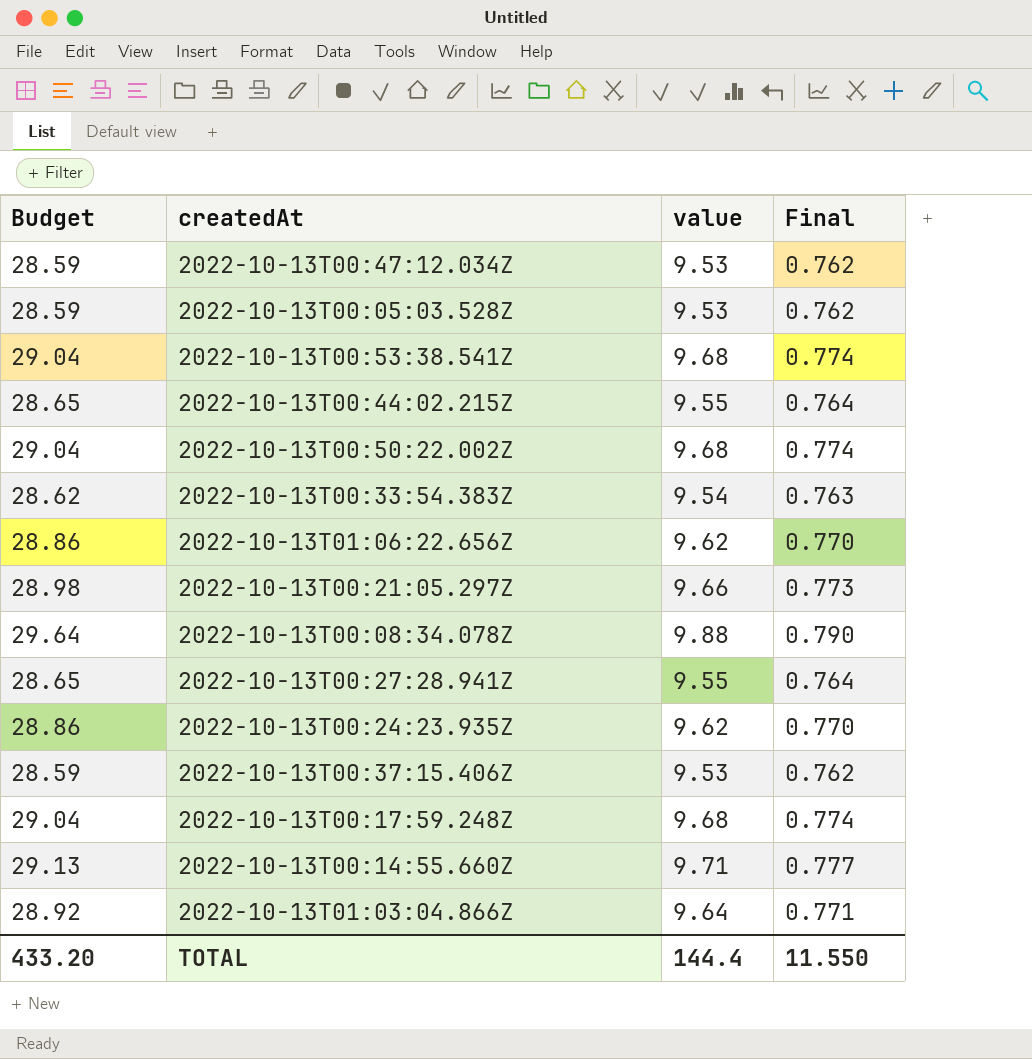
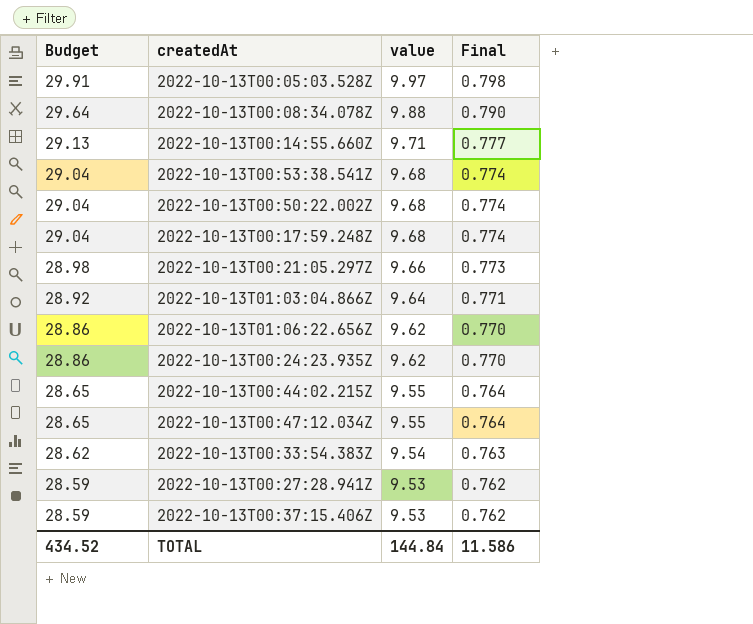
row order: none -> Budget descending
2022-10-13T00:05:03.528Z | Budget: 28.59 -> 29.91
2022-10-13T00:05:03.528Z | value: 9.53 -> 9.97
2022-10-13T00:05:03.528Z | Final: 0.762 -> 0.798
2022-10-13T00:47:12.034Z | Budget: 28.59 -> 28.65
2022-10-13T00:47:12.034Z | value: 9.53 -> 9.55
2022-10-13T00:47:12.034Z | Final: 0.762 -> 0.764
2022-10-13T00:27:28.941Z | Budget: 28.65 -> 28.59
2022-10-13T00:27:28.941Z | value: 9.55 -> 9.53
2022-10-13T00:27:28.941Z | Final: 0.764 -> 0.762
TOTAL | Budget: 433.20 -> 434.52
TOTAL | value: 144.4 -> 144.84
TOTAL | Final: 11.550 -> 11.586

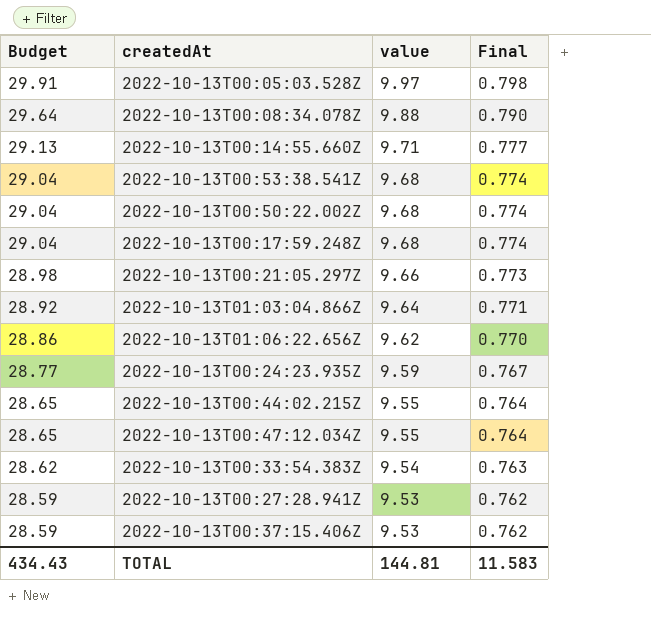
2022-10-13T00:24:23.935Z | Budget: 28.86 -> 28.77
2022-10-13T00:24:23.935Z | value: 9.62 -> 9.59
2022-10-13T00:24:23.935Z | Final: 0.770 -> 0.767
TOTAL | Budget: 434.52 -> 434.43
TOTAL | value: 144.84 -> 144.81
TOTAL | Final: 11.586 -> 11.583

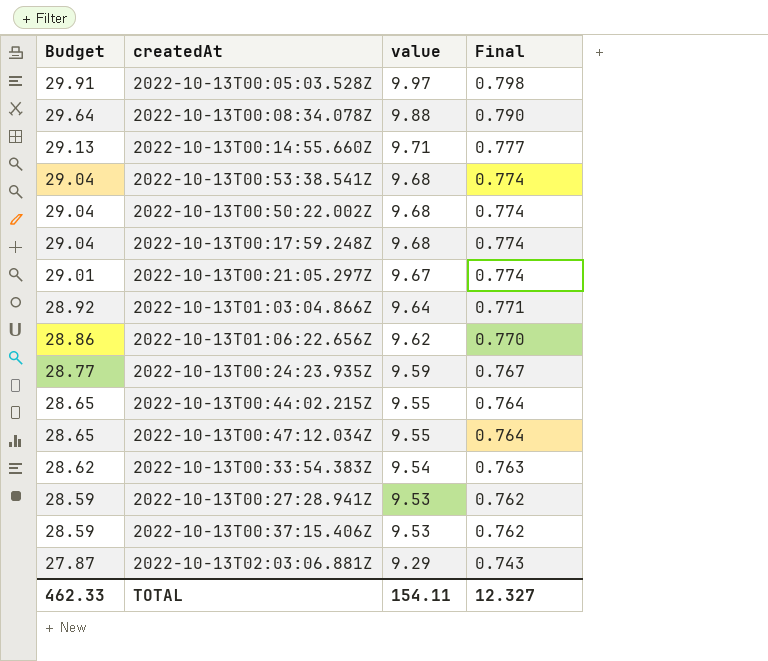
2022-10-13T00:21:05.297Z | Budget: 28.98 -> 29.01
2022-10-13T00:21:05.297Z | value: 9.66 -> 9.67
2022-10-13T00:21:05.297Z | Final: 0.773 -> 0.774
row 2022-10-13T02:03:06.881Z: none -> 27.87 | 9.29 | 0.743
TOTAL | Budget: 434.43 -> 462.33
TOTAL | value: 144.81 -> 154.11
TOTAL | Final: 11.583 -> 12.327

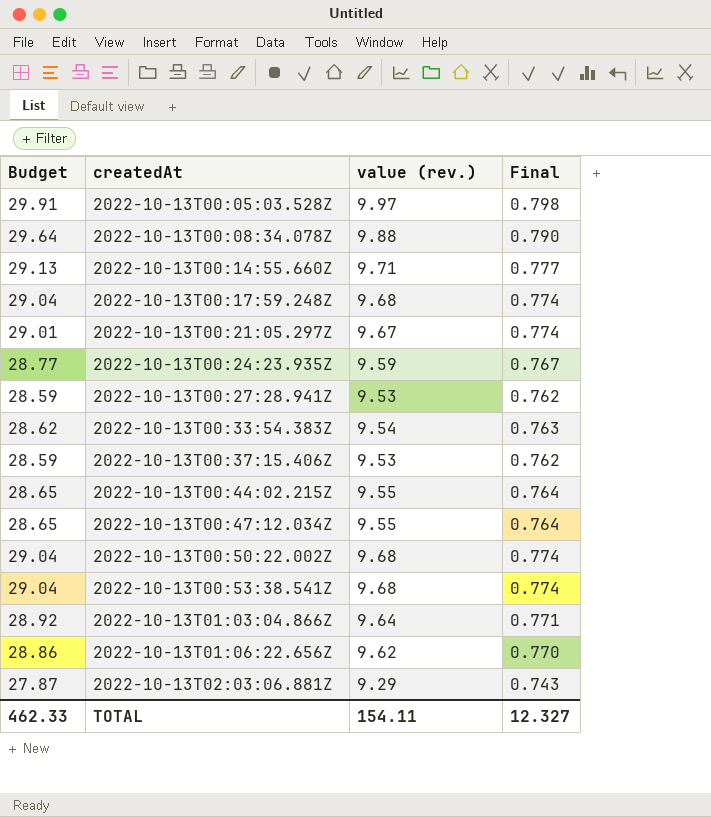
row order: Budget descending -> createdAt ascending
column name: value -> value (rev.)

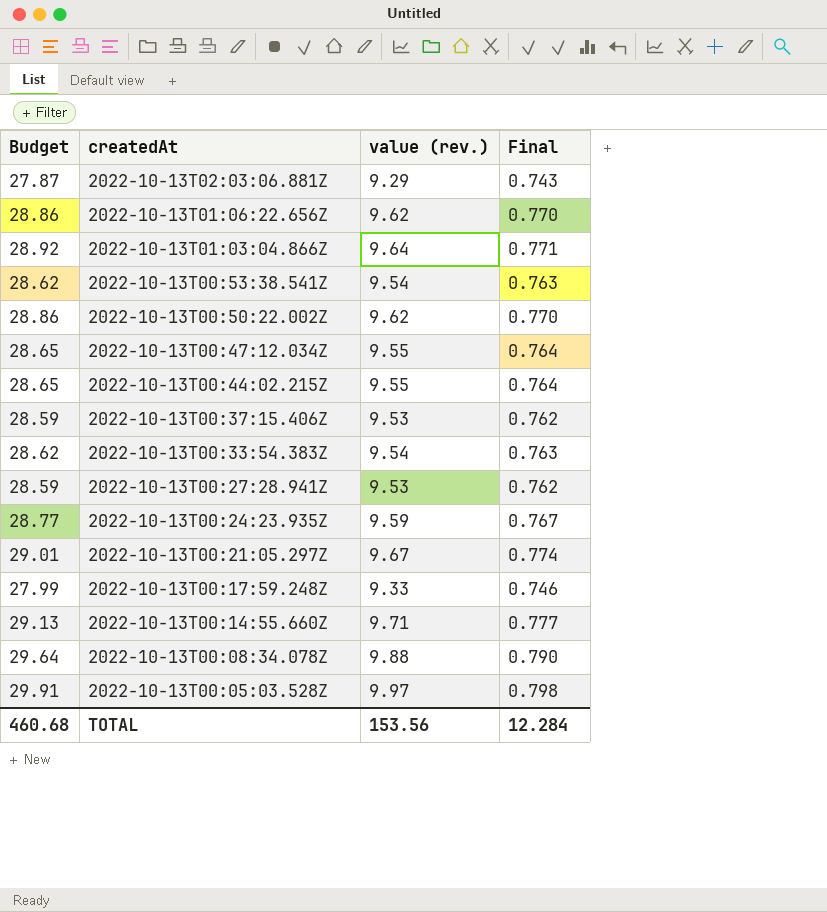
row order: createdAt ascending -> createdAt descending
2022-10-13T00:53:38.541Z | Budget: 29.04 -> 28.62
2022-10-13T00:53:38.541Z | value (rev.): 9.68 -> 9.54
2022-10-13T00:53:38.541Z | Final: 0.774 -> 0.763
2022-10-13T00:50:22.002Z | Budget: 29.04 -> 28.86
2022-10-13T00:50:22.002Z | value (rev.): 9.68 -> 9.62
2022-10-13T00:50:22.002Z | Final: 0.774 -> 0.770
2022-10-13T00:17:59.248Z | Budget: 29.04 -> 27.99
2022-10-13T00:17:59.248Z | value (rev.): 9.68 -> 9.33
2022-10-13T00:17:59.248Z | Final: 0.774 -> 0.746
TOTAL | Budget: 462.33 -> 460.68
TOTAL | value (rev.): 154.11 -> 153.56
TOTAL | Final: 12.327 -> 12.284

